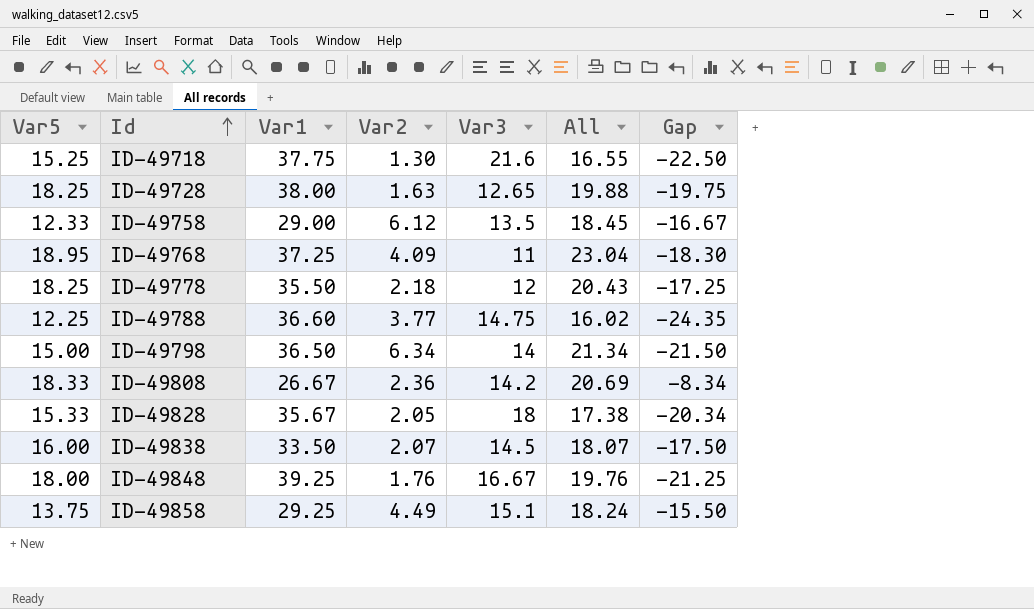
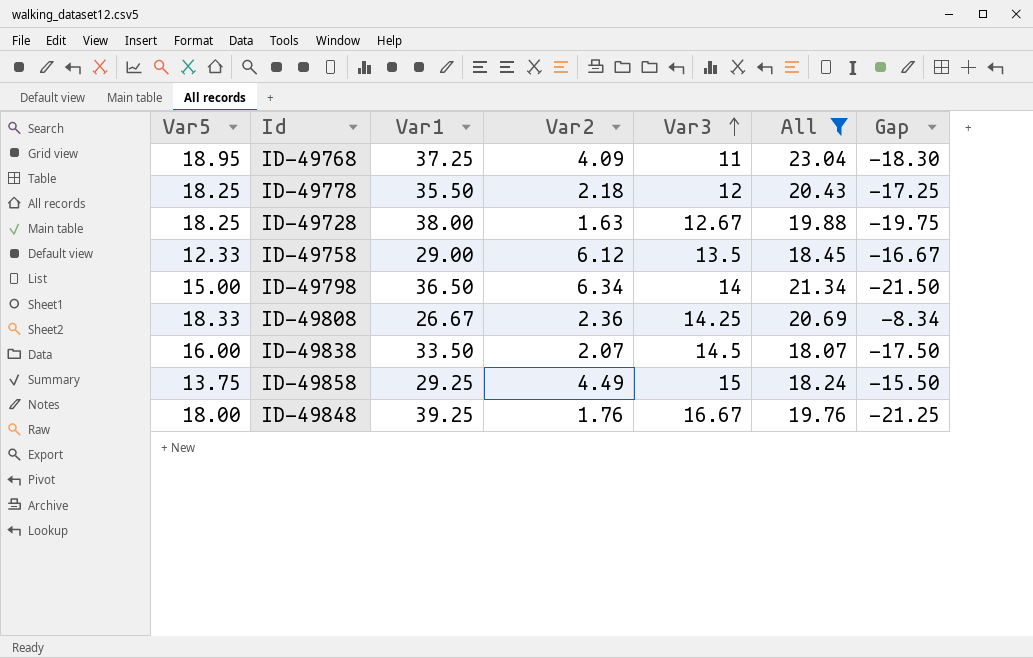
filter: none -> All >= 18.07
row order: Id ascending -> Var3 ascending
ID-49728 | Var3: 12.65 -> 12.67
ID-49808 | Var3: 14.2 -> 14.25
ID-49858 | Var3: 15.1 -> 15

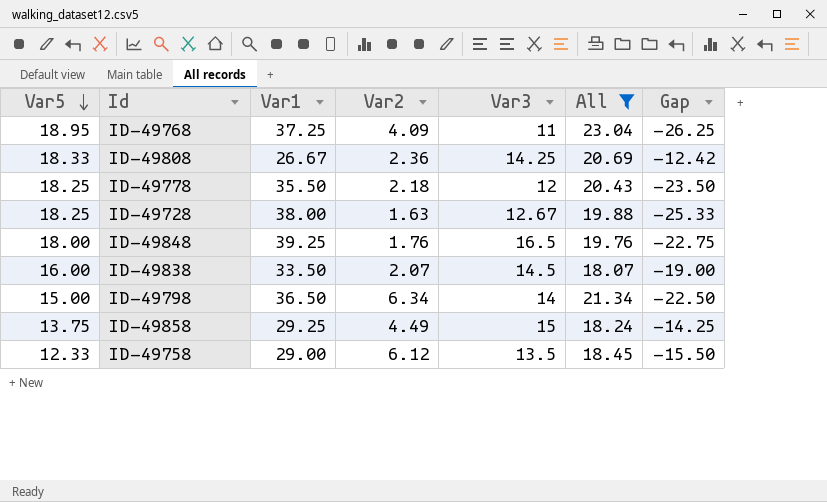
row order: Var3 ascending -> Var5 descending
column Gap | formula: [Var5] - [Var1] -> [Var3] - [Var1]
ID-49848 | Var3: 16.67 -> 16.5

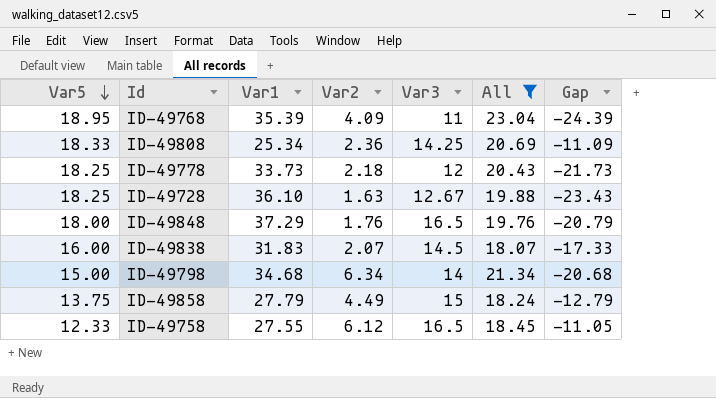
ID-49768 | Var1: 37.25 -> 35.39
ID-49768 | Gap: -26.25 -> -24.39
ID-49808 | Var1: 26.67 -> 25.34
ID-49808 | Gap: -12.42 -> -11.09
ID-49778 | Var1: 35.50 -> 33.73
ID-49778 | Gap: -23.50 -> -21.73
ID-49728 | Var1: 38.00 -> 36.10
ID-49728 | Gap: -25.33 -> -23.43
ID-49848 | Var1: 39.25 -> 37.29
ID-49848 | Gap: -22.75 -> -20.79
ID-49838 | Var1: 33.50 -> 31.83
ID-49838 | Gap: -19.00 -> -17.33
ID-49798 | Var1: 36.50 -> 34.68
ID-49798 | Gap: -22.50 -> -20.68
ID-49858 | Var1: 29.25 -> 27.79
ID-49858 | Gap: -14.25 -> -12.79
ID-49758 | Var1: 29.00 -> 27.55
ID-49758 | Var3: 13.5 -> 16.5
ID-49758 | Gap: -15.50 -> -11.05

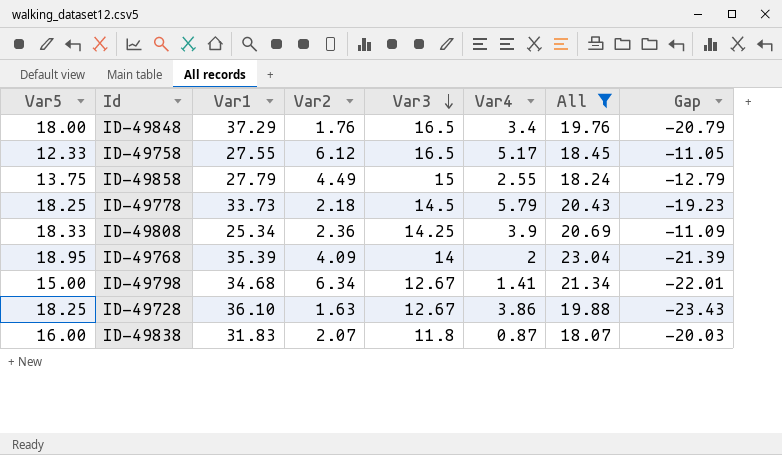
row order: Var5 descending -> Var3 descending
column Var4 | position: none -> 6
ID-49778 | Var3: 12 -> 14.5
ID-49778 | Gap: -21.73 -> -19.23
ID-49768 | Var3: 11 -> 14
ID-49768 | Gap: -24.39 -> -21.39
ID-49798 | Var3: 14 -> 12.67
ID-49798 | Gap: -20.68 -> -22.01
ID-49838 | Var3: 14.5 -> 11.8
ID-49838 | Gap: -17.33 -> -20.03

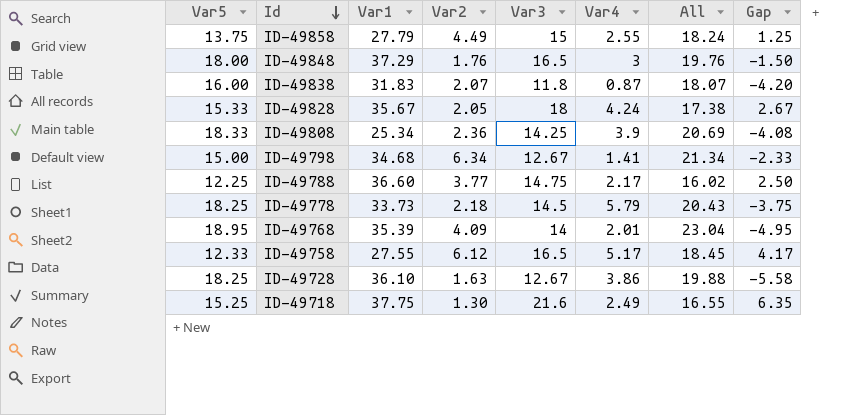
filter: All >= 18.07 -> none
row order: Var3 descending -> Id descending
column Gap | formula: [Var3] - [Var1] -> [Var3] - [Var5]
ID-49848 | Var4: 3.4 -> 3
ID-49768 | Var4: 2 -> 2.01

